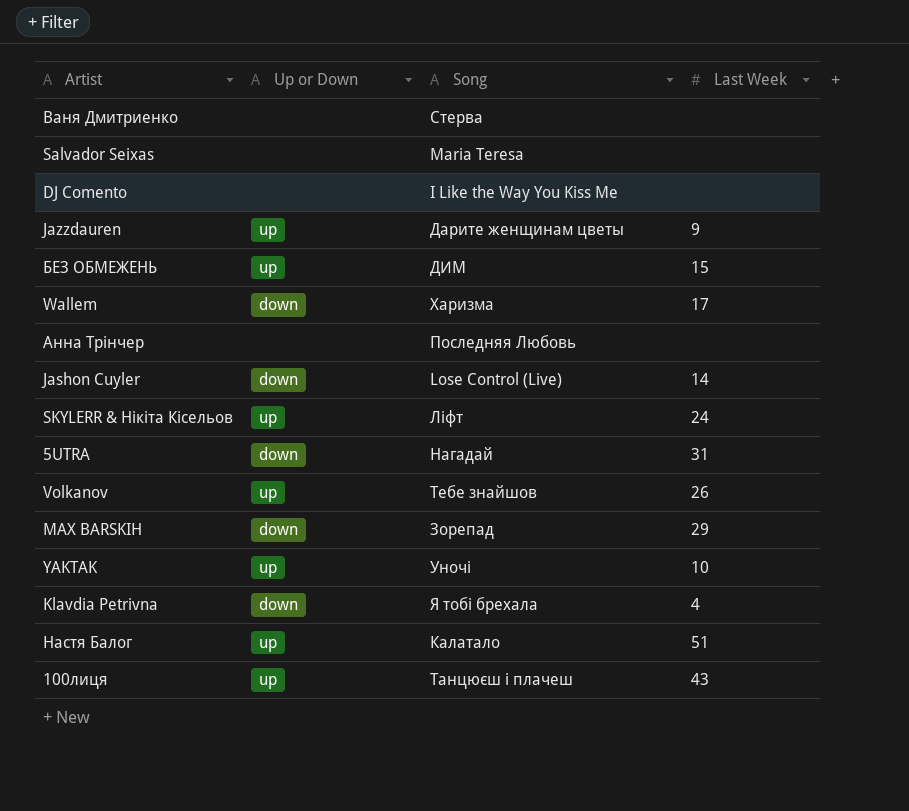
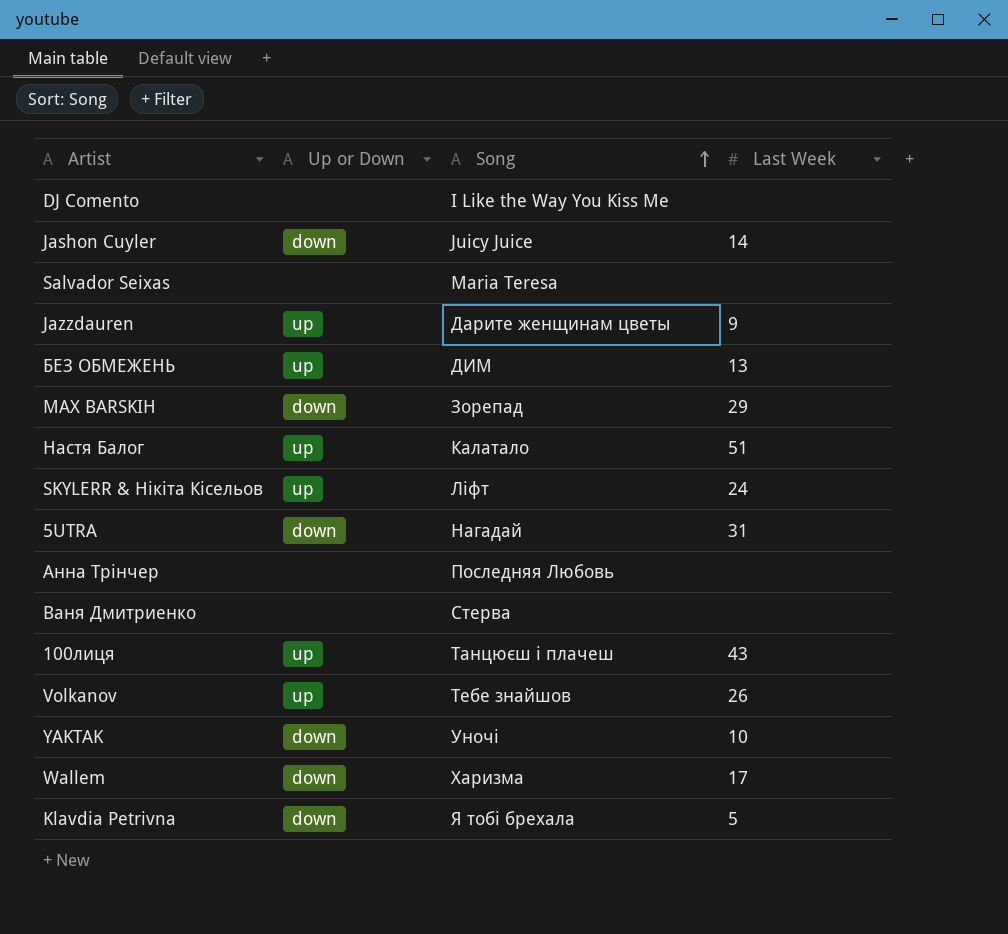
row order: none -> Song ascending
Jashon Cuyler | Song: Lose Control (Live) -> Juicy Juice
БЕЗ ОБМЕЖЕНЬ | Last Week: 15 -> 13
YAKTAK | Up or Down: up -> down
Klavdia Petrivna | Last Week: 4 -> 5

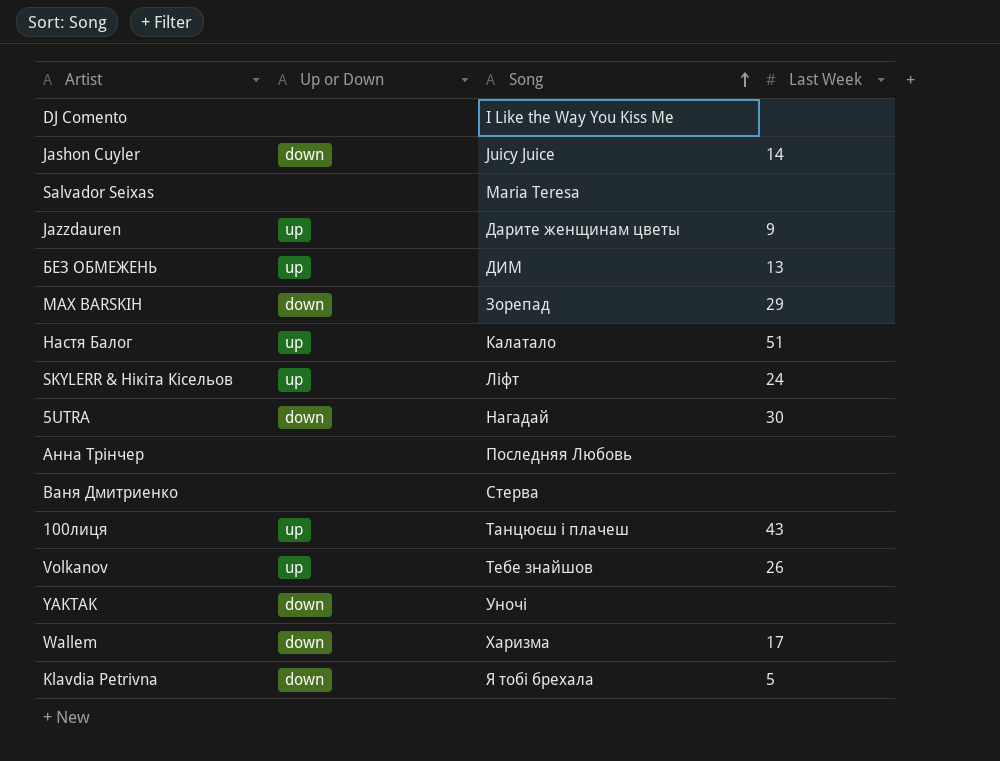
5UTRA | Last Week: 31 -> 30
YAKTAK | Last Week: 10 -> none

